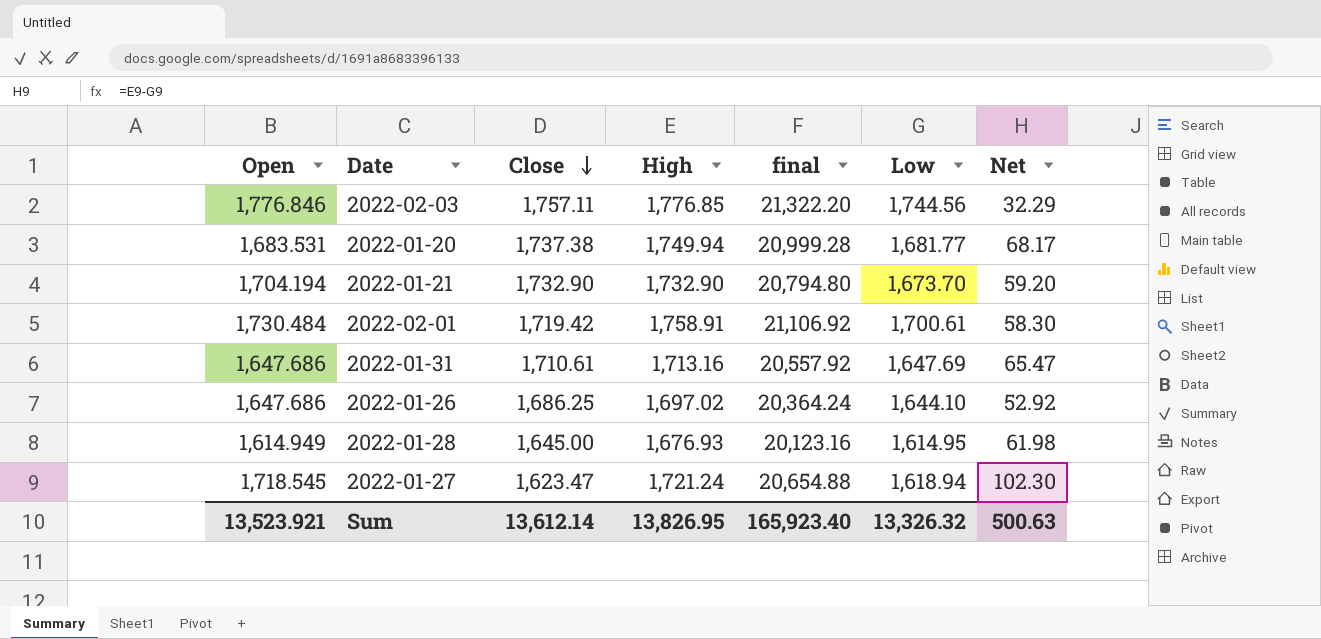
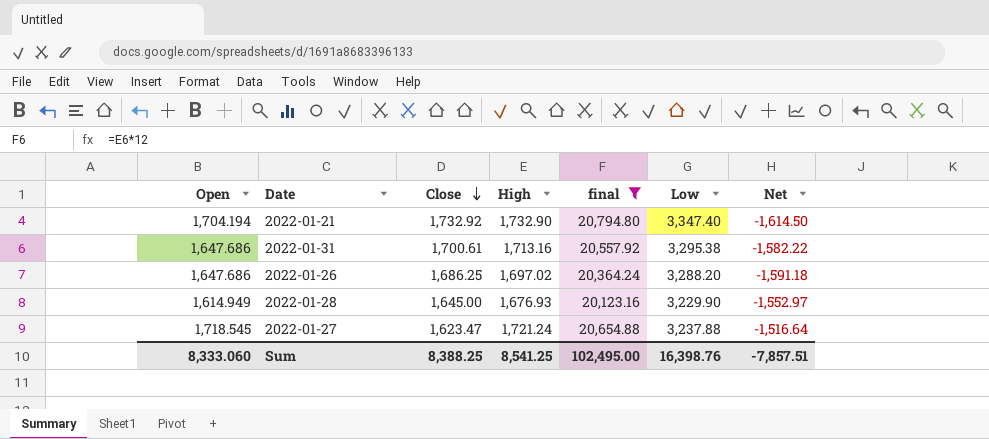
filter: none -> final <= 20,794.80
2022-01-21 | Close: 1,732.90 -> 1,732.92
2022-01-21 | Low: 1,673.70 -> 3,347.40
2022-01-21 | Net: 59.20 -> -1,614.50
2022-01-31 | Close: 1,710.61 -> 1,700.61
2022-01-31 | Low: 1,647.69 -> 3,295.38
2022-01-31 | Net: 65.47 -> -1,582.22
2022-01-26 | Low: 1,644.10 -> 3,288.20
2022-01-26 | Net: 52.92 -> -1,591.18
2022-01-28 | Low: 1,614.95 -> 3,229.90
2022-01-28 | Net: 61.98 -> -1,552.97
2022-01-27 | Low: 1,618.94 -> 3,237.88
2022-01-27 | Net: 102.30 -> -1,516.64
Sum | Open: 13,523.921 -> 8,333.060
Sum | Close: 13,612.14 -> 8,388.25
Sum | High: 13,826.95 -> 8,541.25
Sum | final: 165,923.40 -> 102,495.00
Sum | Low: 13,326.32 -> 16,398.76
Sum | Net: 500.63 -> -7,857.51

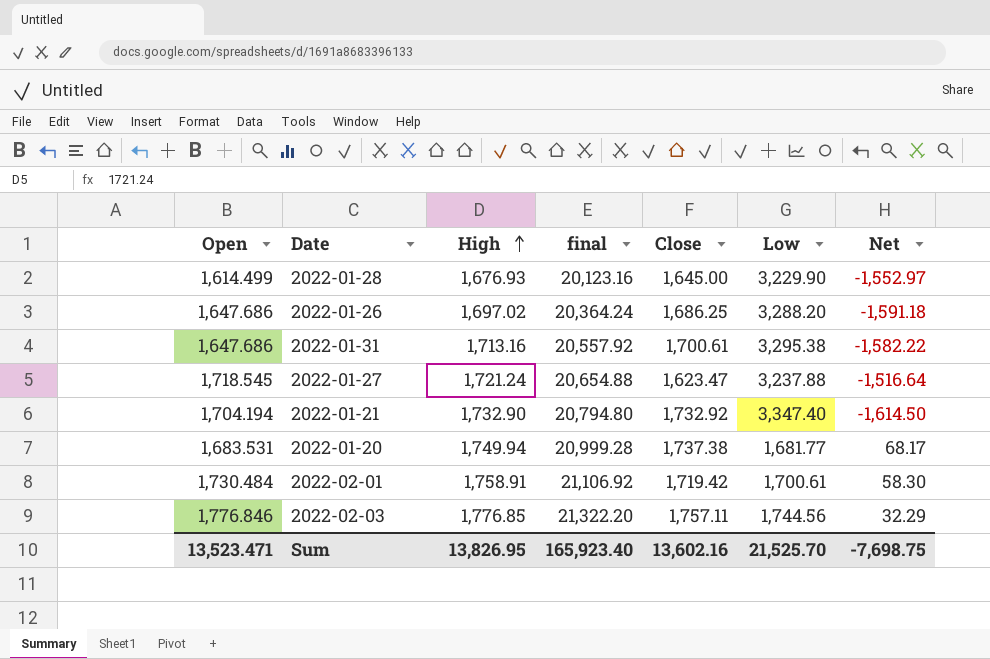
filter: final <= 20,794.80 -> none
row order: Close descending -> High ascending
column Close | position: 3 -> 5
2022-01-28 | Open: 1,614.949 -> 1,614.499
Sum | Open: 8,333.060 -> 13,523.471
Sum | High: 8,541.25 -> 13,826.95
Sum | final: 102,495.00 -> 165,923.40
Sum | Close: 8,388.25 -> 13,602.16
Sum | Low: 16,398.76 -> 21,525.70
Sum | Net: -7,857.51 -> -7,698.75

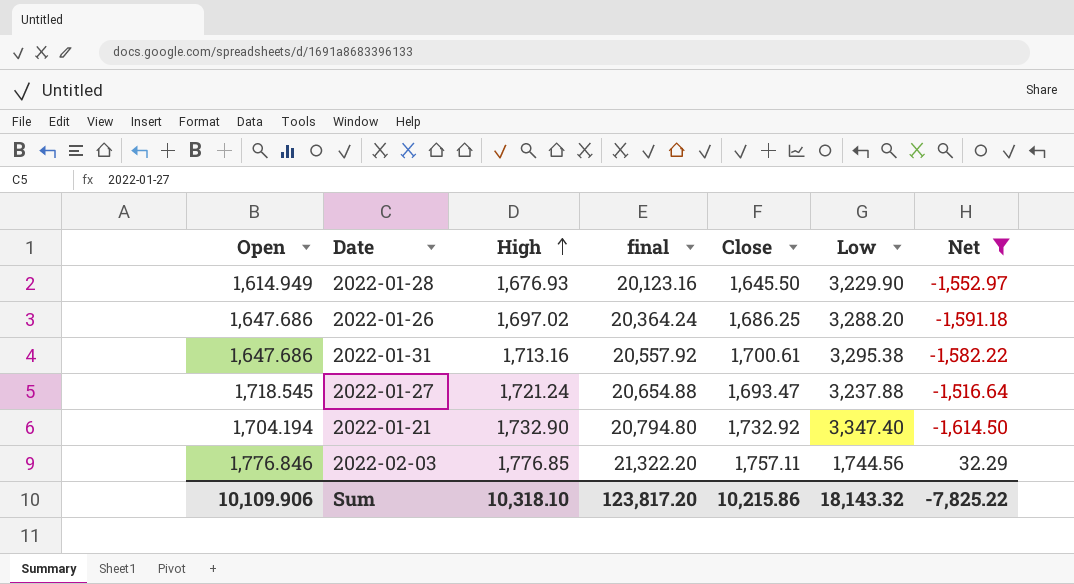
filter: none -> Net <= 32.29
2022-01-28 | Open: 1,614.499 -> 1,614.949
2022-01-28 | Close: 1,645.00 -> 1,645.50
2022-01-27 | Close: 1,623.47 -> 1,693.47
Sum | Open: 13,523.471 -> 10,109.906
Sum | High: 13,826.95 -> 10,318.10
Sum | final: 165,923.40 -> 123,817.20
Sum | Close: 13,602.16 -> 10,215.86
Sum | Low: 21,525.70 -> 18,143.32
Sum | Net: -7,698.75 -> -7,825.22

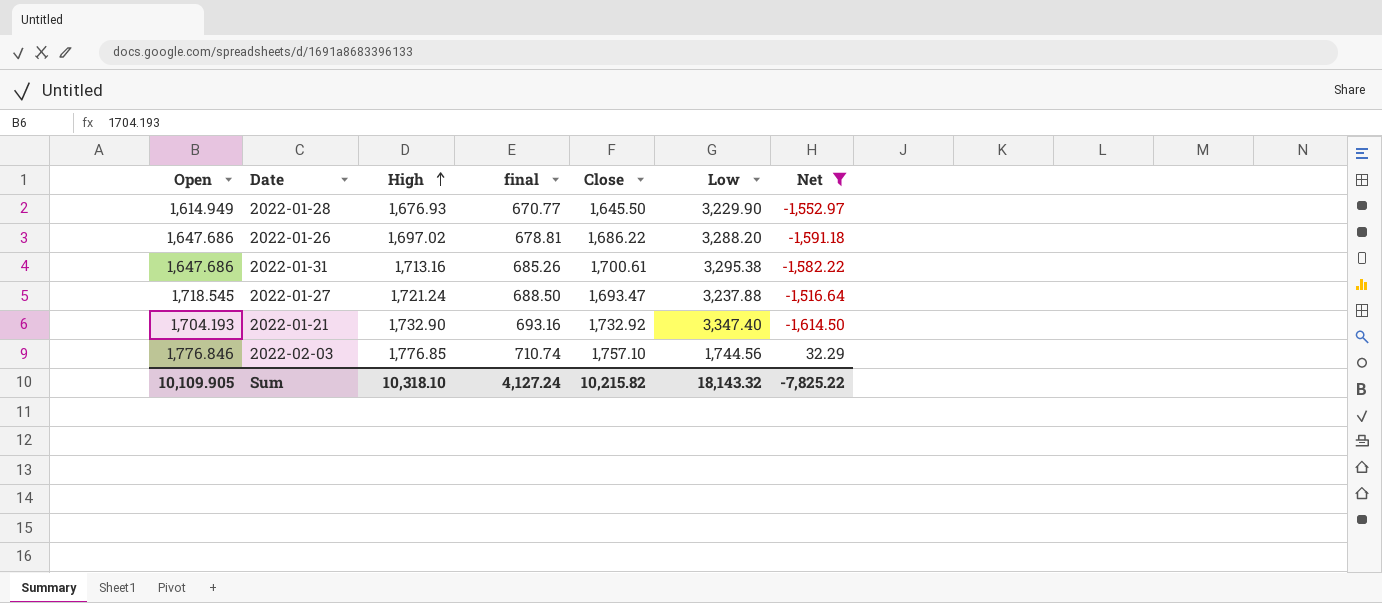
column final | formula: [High] * 12 -> [High] * 0.4
2022-01-26 | Close: 1,686.25 -> 1,686.22
2022-01-21 | Open: 1,704.194 -> 1,704.193
2022-02-03 | Close: 1,757.11 -> 1,757.10
Sum | Open: 10,109.906 -> 10,109.905
Sum | final: 123,817.20 -> 4,127.24
Sum | Close: 10,215.86 -> 10,215.82

